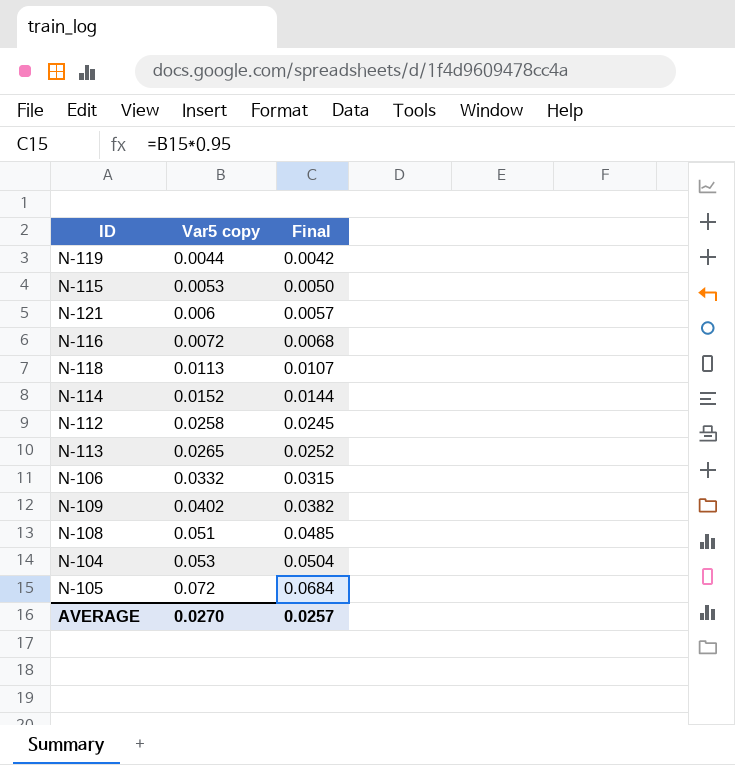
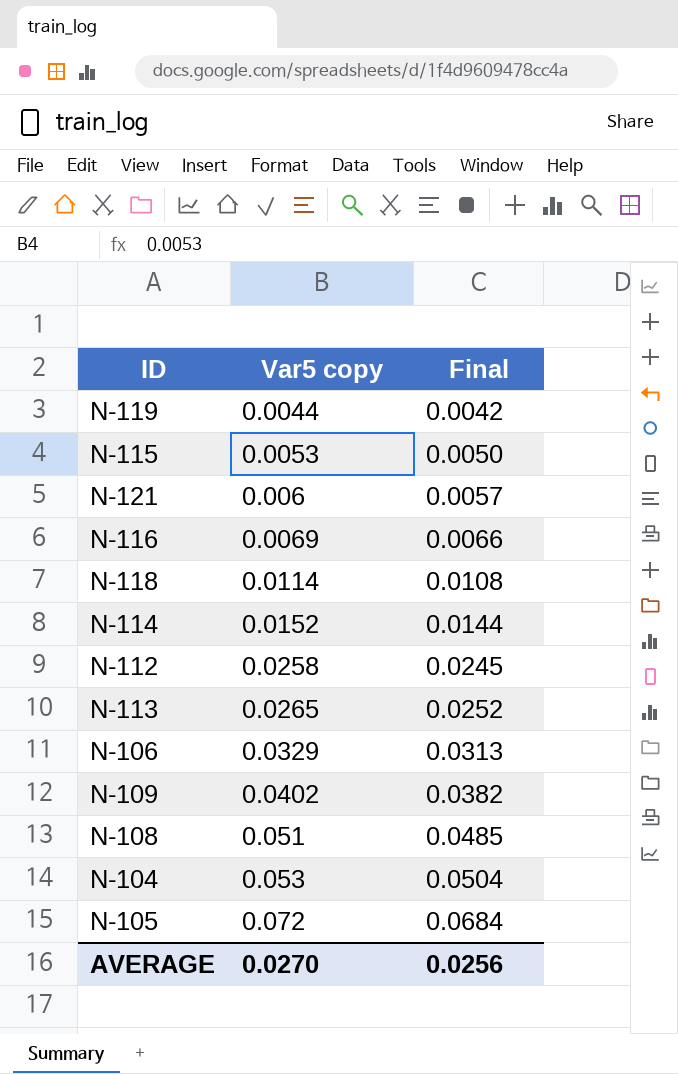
N-116 | Var5 copy: 0.0072 -> 0.0069
N-116 | Final: 0.0068 -> 0.0066
N-118 | Var5 copy: 0.0113 -> 0.0114
N-118 | Final: 0.0107 -> 0.0108
N-106 | Var5 copy: 0.0332 -> 0.0329
N-106 | Final: 0.0315 -> 0.0313
AVERAGE | Final: 0.0257 -> 0.0256

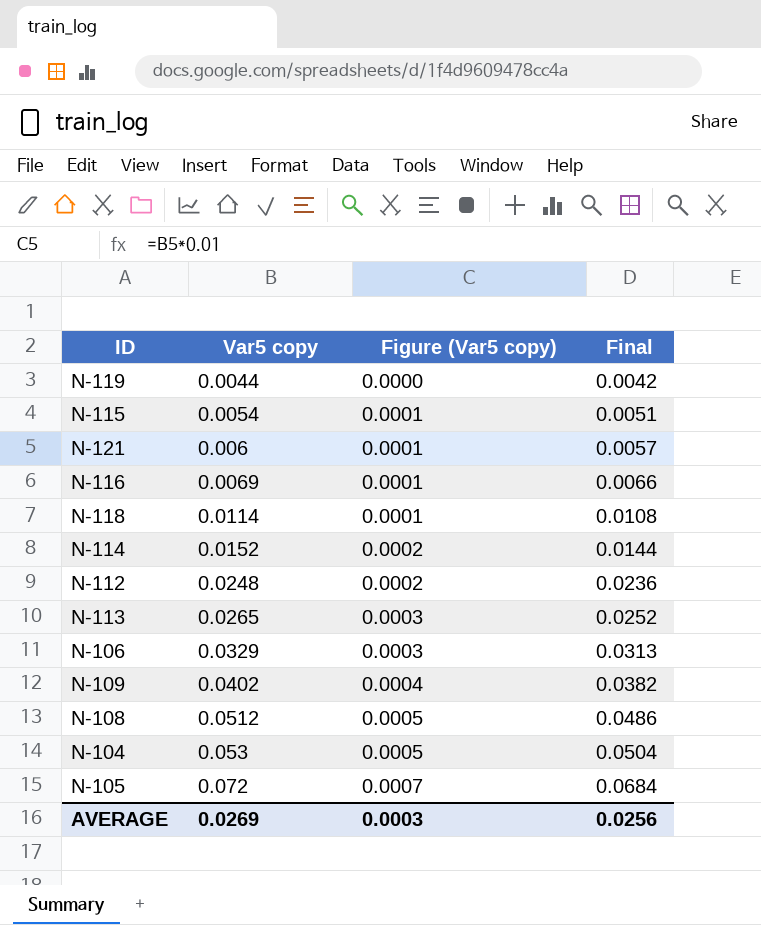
column Figure (Var5 copy) | formula: none -> [Var5 copy] * 0.01
N-115 | Var5 copy: 0.0053 -> 0.0054
N-115 | Final: 0.0050 -> 0.0051
N-112 | Var5 copy: 0.0258 -> 0.0248
N-112 | Final: 0.0245 -> 0.0236
N-108 | Var5 copy: 0.051 -> 0.0512
N-108 | Final: 0.0485 -> 0.0486
AVERAGE | Var5 copy: 0.0270 -> 0.0269

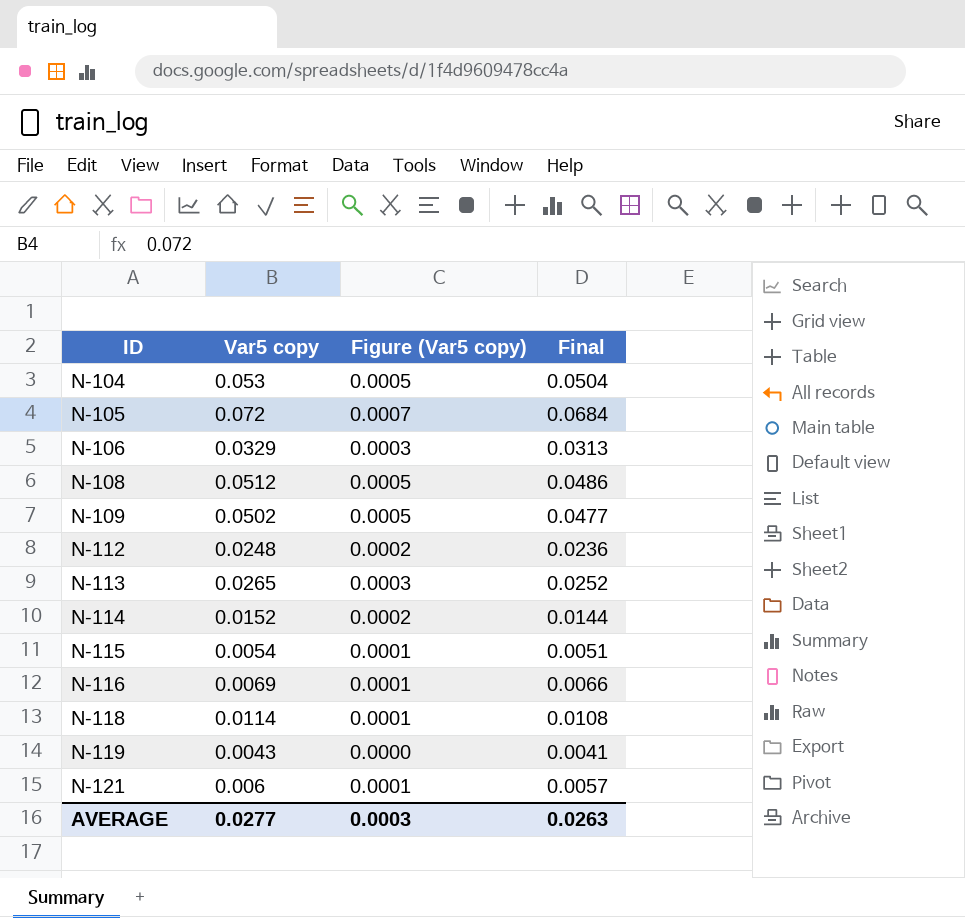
row order: Var5 copy ascending -> ID ascending
N-109 | Var5 copy: 0.0402 -> 0.0502
N-109 | Figure (Var5 copy): 0.0004 -> 0.0005
N-109 | Final: 0.0382 -> 0.0477
N-119 | Var5 copy: 0.0044 -> 0.0043
N-119 | Final: 0.0042 -> 0.0041
AVERAGE | Var5 copy: 0.0269 -> 0.0277
AVERAGE | Final: 0.0256 -> 0.0263

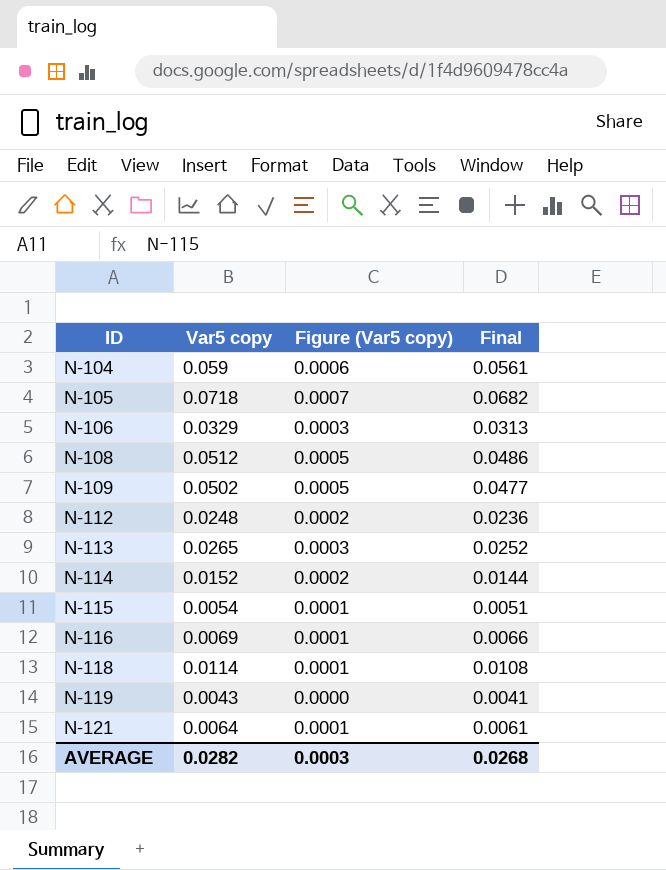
N-104 | Var5 copy: 0.053 -> 0.059
N-104 | Figure (Var5 copy): 0.0005 -> 0.0006
N-104 | Final: 0.0504 -> 0.0561
N-105 | Var5 copy: 0.072 -> 0.0718
N-105 | Final: 0.0684 -> 0.0682
N-121 | Var5 copy: 0.006 -> 0.0064
N-121 | Final: 0.0057 -> 0.0061
AVERAGE | Var5 copy: 0.0277 -> 0.0282
AVERAGE | Final: 0.0263 -> 0.0268

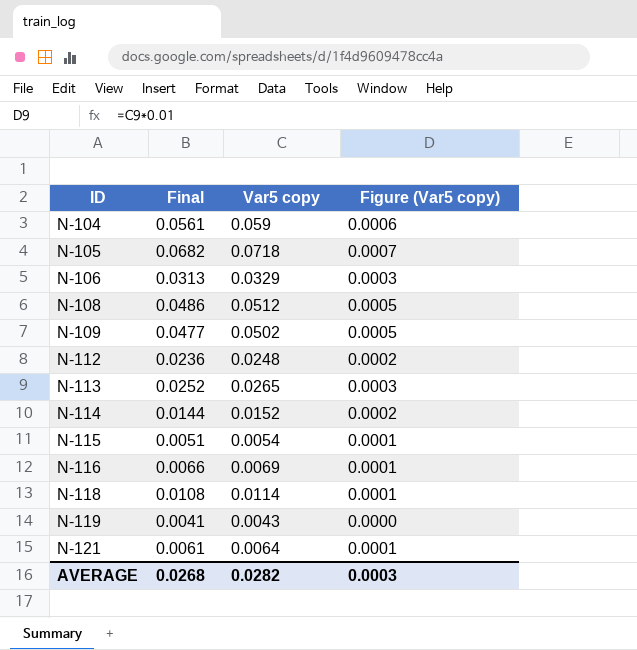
column Final | position: 4 -> 2

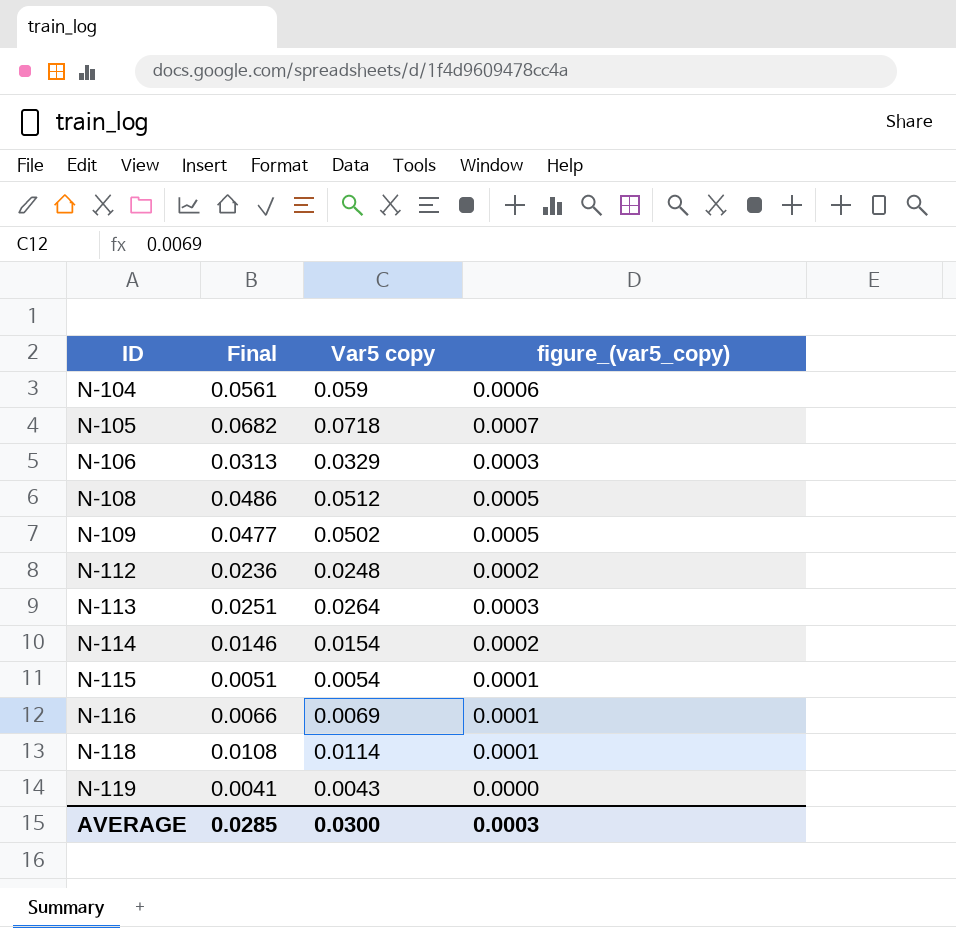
column name: Figure (Var5 copy) -> figure_(var5_copy)
row N-121: 0.0061 | 0.0064 | 0.0001 -> none
N-113 | Final: 0.0252 -> 0.0251
N-113 | Var5 copy: 0.0265 -> 0.0264
N-114 | Final: 0.0144 -> 0.0146
N-114 | Var5 copy: 0.0152 -> 0.0154
AVERAGE | Final: 0.0268 -> 0.0285
AVERAGE | Var5 copy: 0.0282 -> 0.0300

